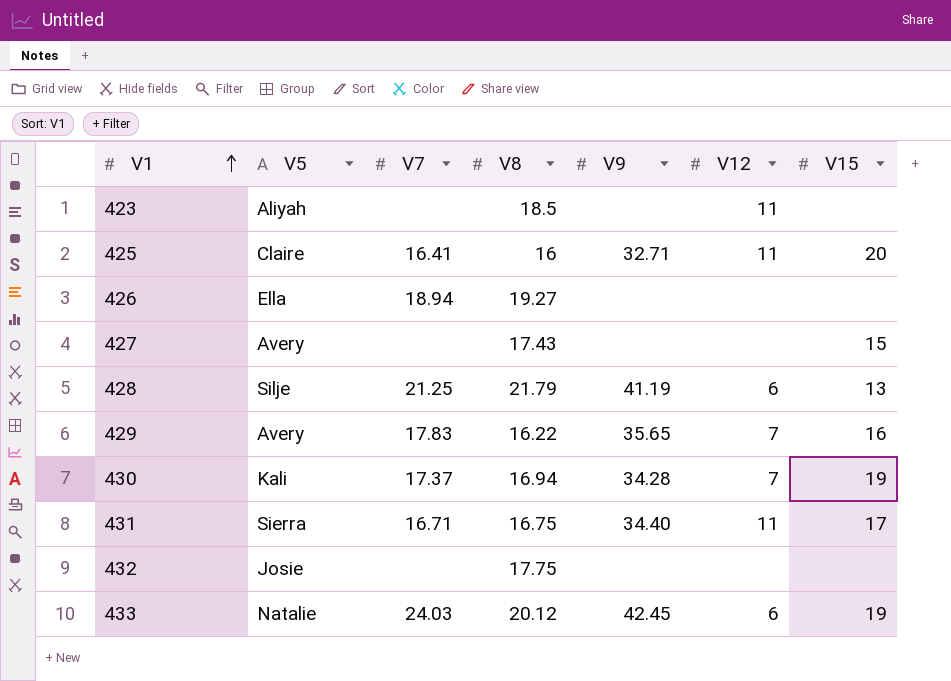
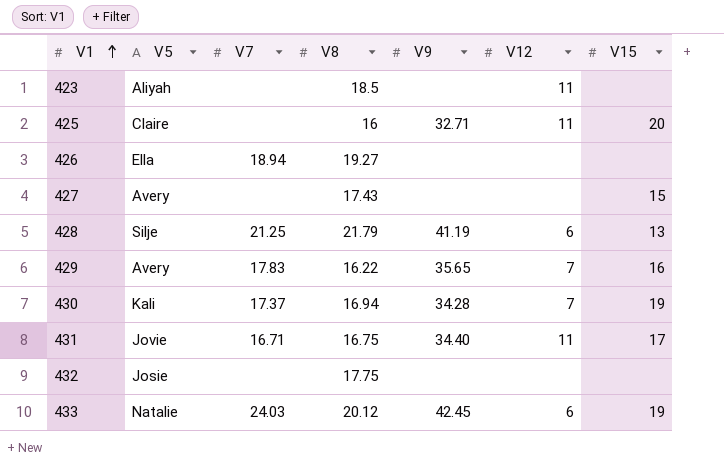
425 | V7: 16.41 -> none
431 | V5: Sierra -> Jovie

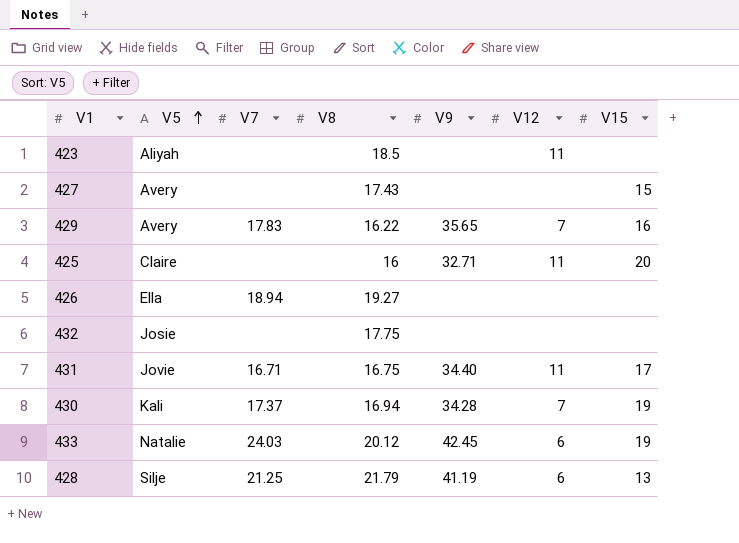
row order: V1 ascending -> V5 ascending

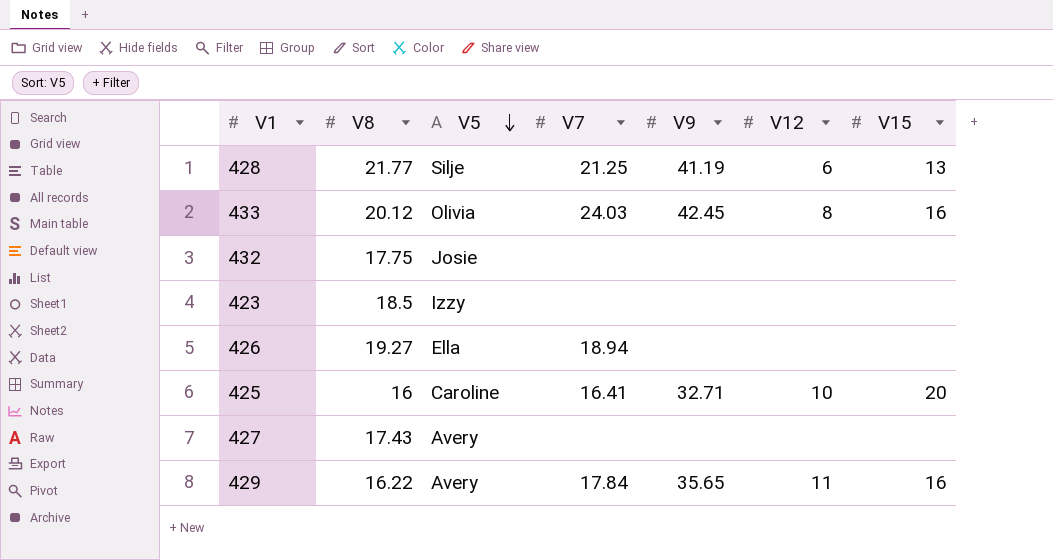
row order: V5 ascending -> V5 descending
column V8 | position: 4 -> 2
row 431: Jovie | 16.71 | 16.75 | 34.40 | 11 | 17 -> none
row 430: Kali | 17.37 | 16.94 | 34.28 | 7 | 19 -> none
428 | V8: 21.79 -> 21.77
433 | V5: Natalie -> Olivia
433 | V12: 6 -> 8
433 | V15: 19 -> 16
423 | V5: Aliyah -> Izzy
423 | V12: 11 -> none
425 | V5: Claire -> Caroline
425 | V7: none -> 16.41
425 | V12: 11 -> 10
427 | V15: 15 -> none
429 | V7: 17.83 -> 17.84
429 | V12: 7 -> 11

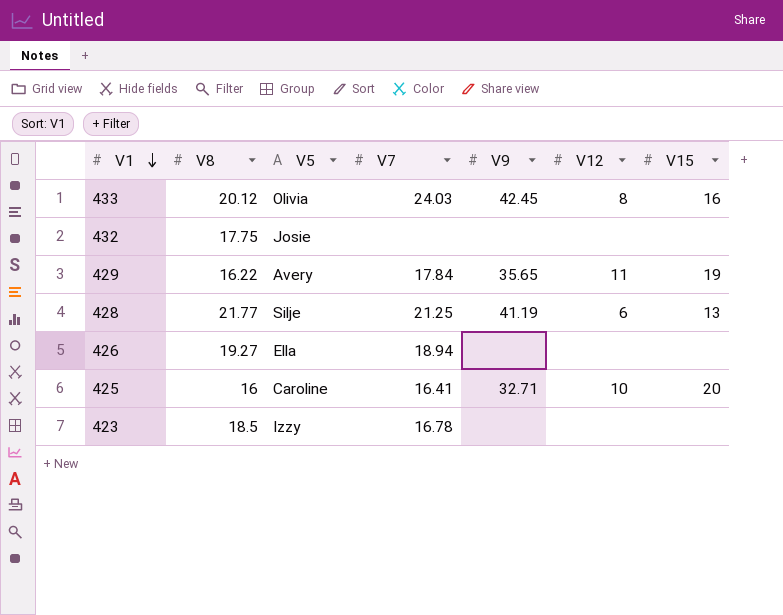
row order: V5 descending -> V1 descending
row 427: 17.43 | Avery | none | none | none | none -> none
429 | V15: 16 -> 19
423 | V7: none -> 16.78

